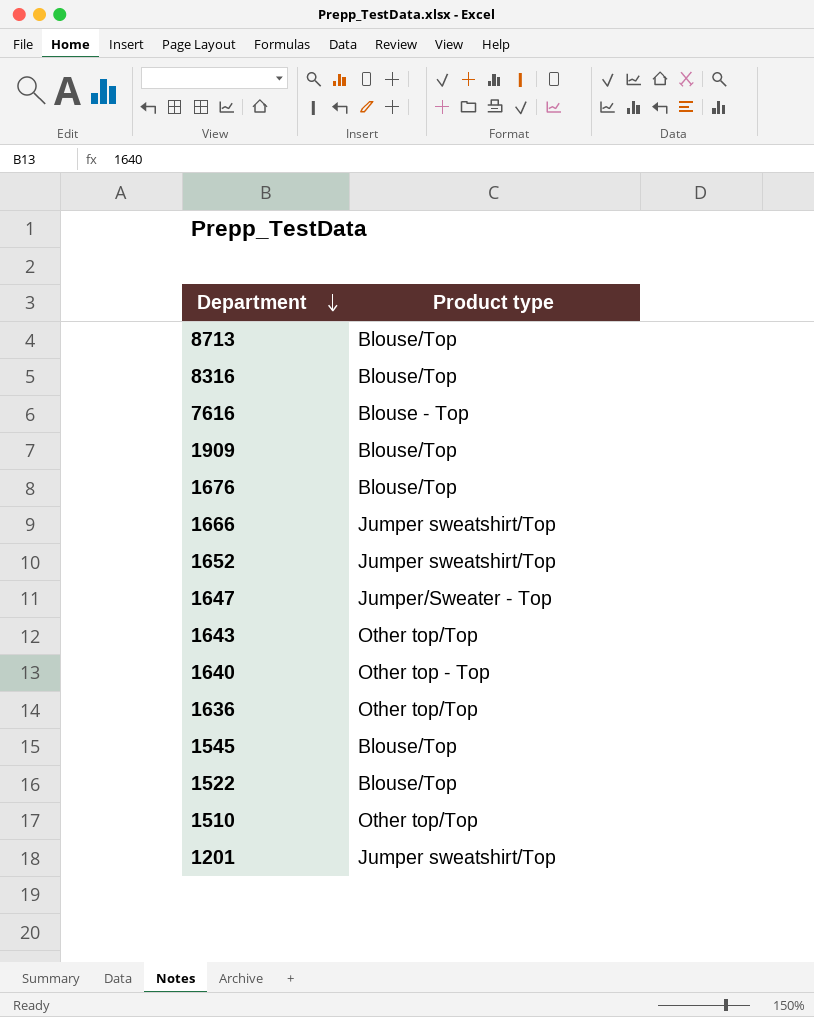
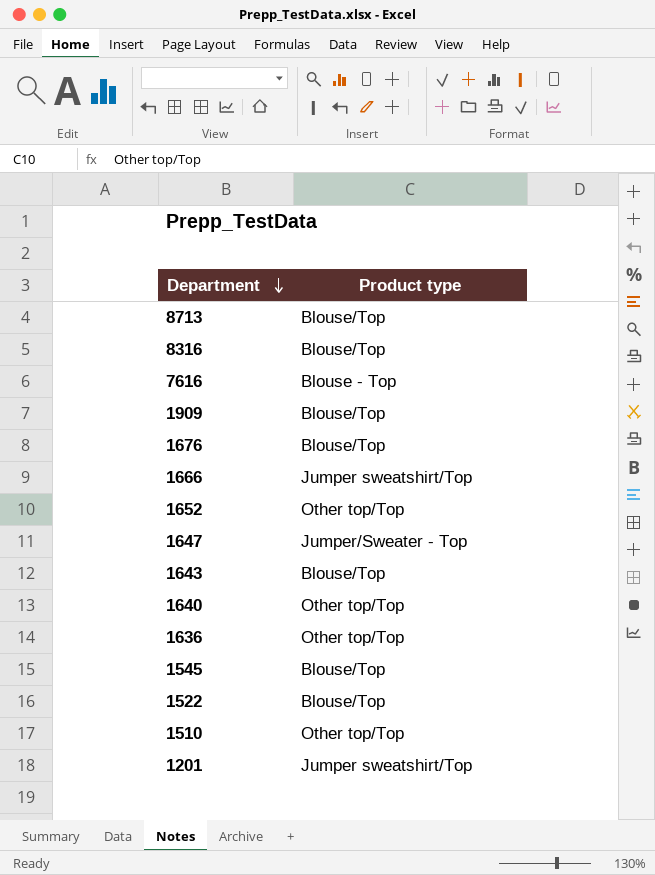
1652 | Product type: Jumper sweatshirt/Top -> Other top/Top
1643 | Product type: Other top/Top -> Blouse/Top
1640 | Product type: Other top - Top -> Other top/Top

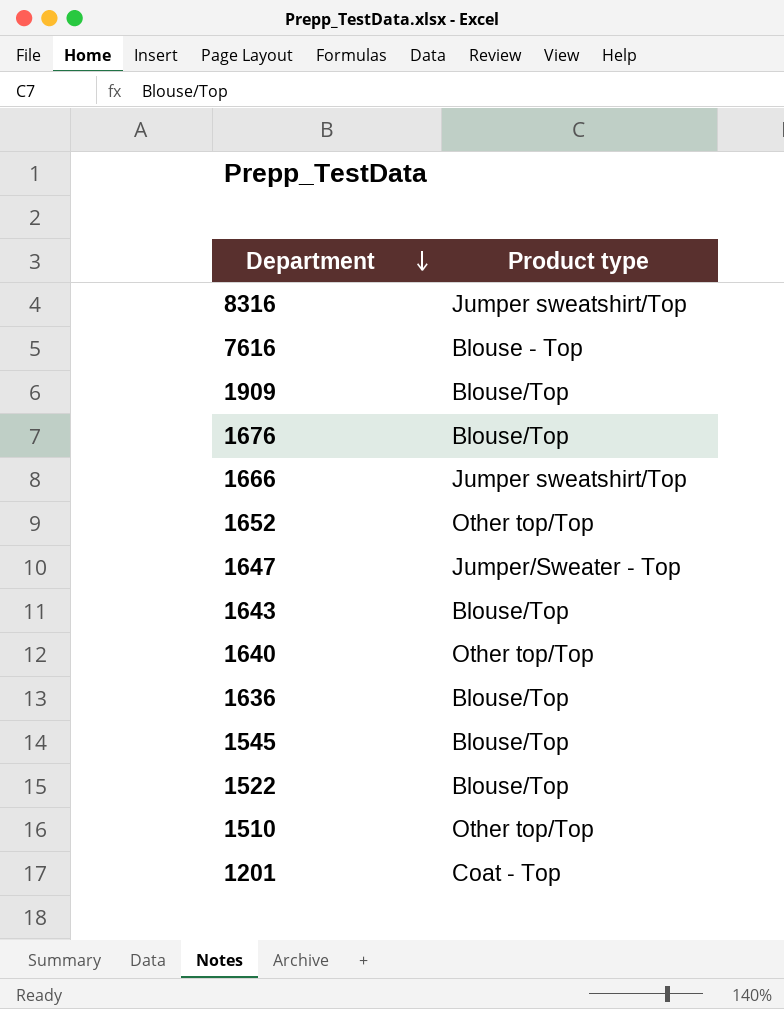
row 8713: Blouse/Top -> none
8316 | Product type: Blouse/Top -> Jumper sweatshirt/Top
1636 | Product type: Other top/Top -> Blouse/Top
1201 | Product type: Jumper sweatshirt/Top -> Coat - Top

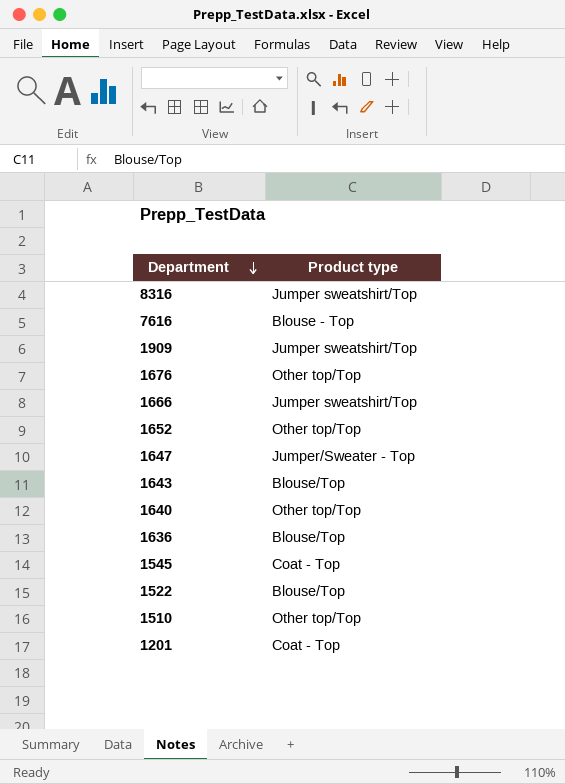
1909 | Product type: Blouse/Top -> Jumper sweatshirt/Top
1676 | Product type: Blouse/Top -> Other top/Top
1545 | Product type: Blouse/Top -> Coat - Top

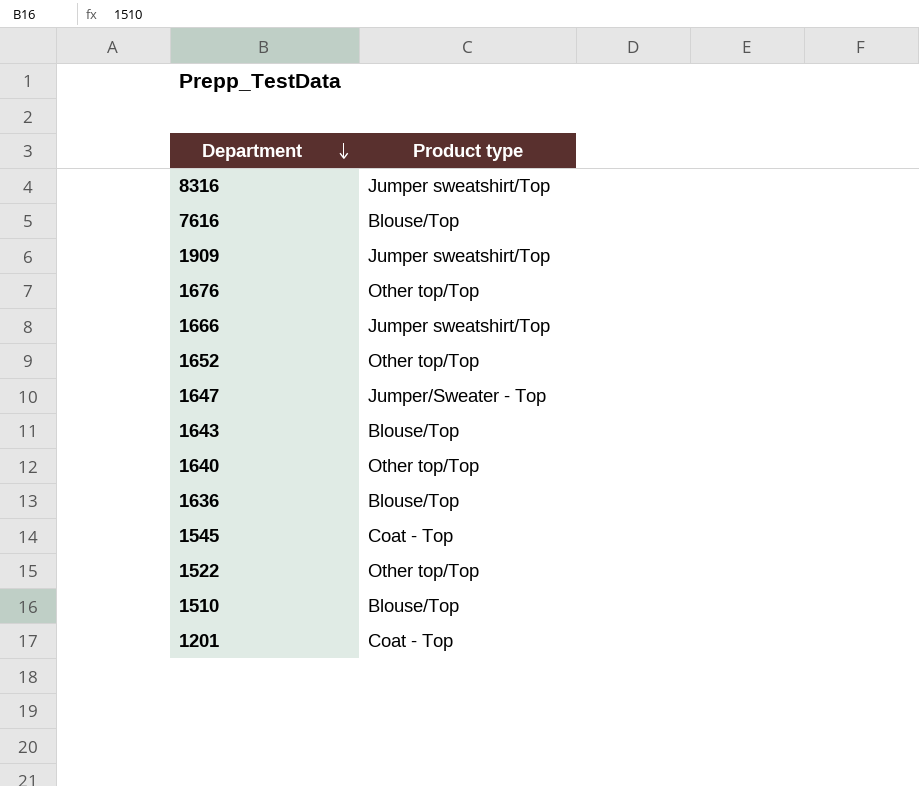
7616 | Product type: Blouse - Top -> Blouse/Top
1522 | Product type: Blouse/Top -> Other top/Top
1510 | Product type: Other top/Top -> Blouse/Top

